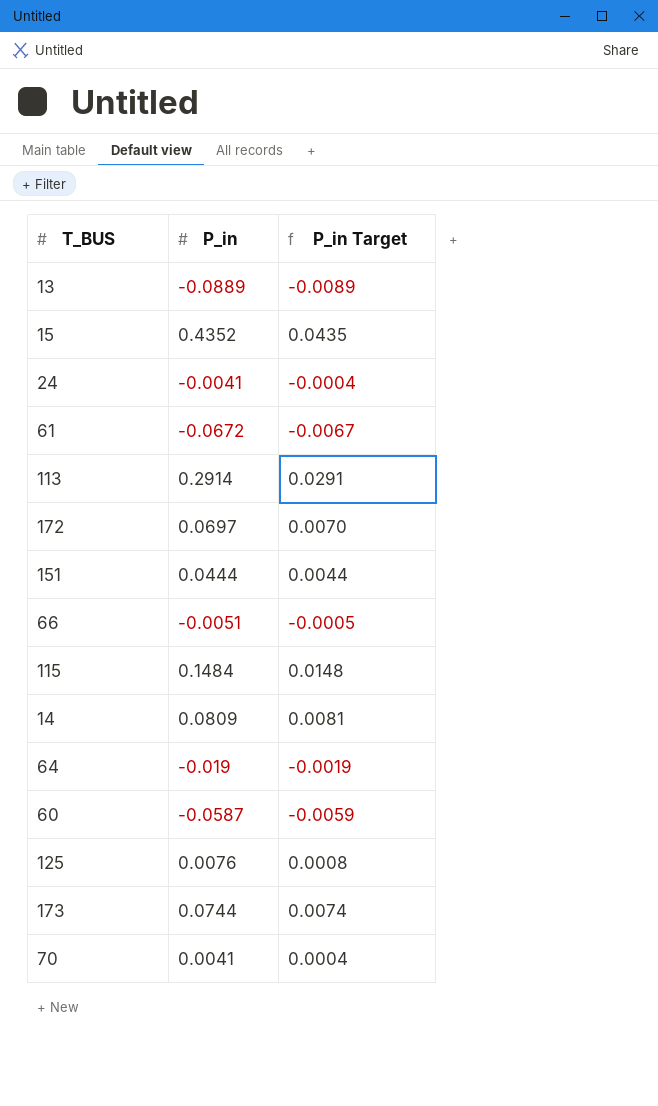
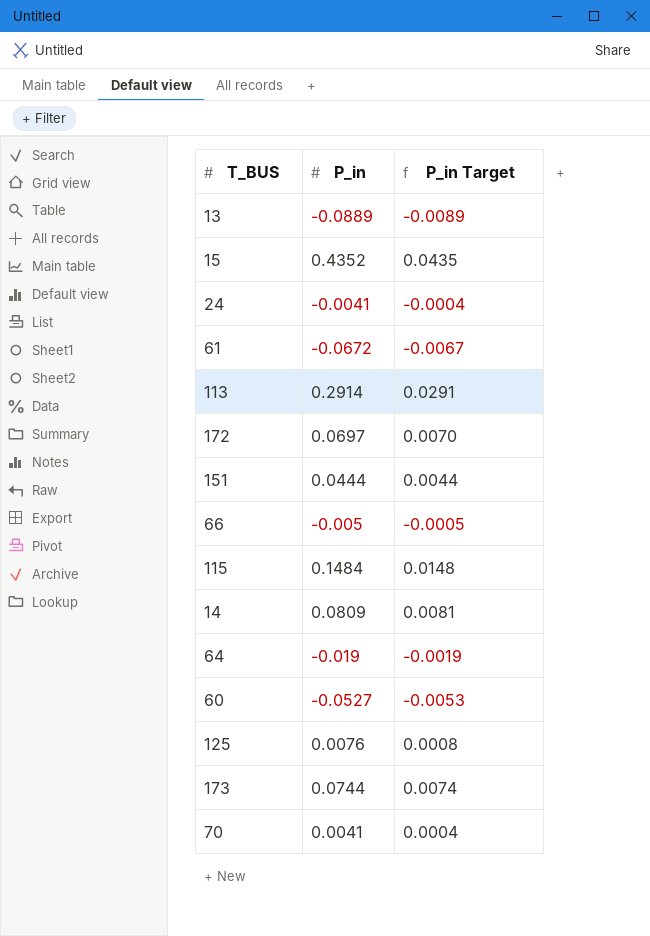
66 | P_in: -0.0051 -> -0.005
60 | P_in: -0.0587 -> -0.0527
60 | P_in Target: -0.0059 -> -0.0053

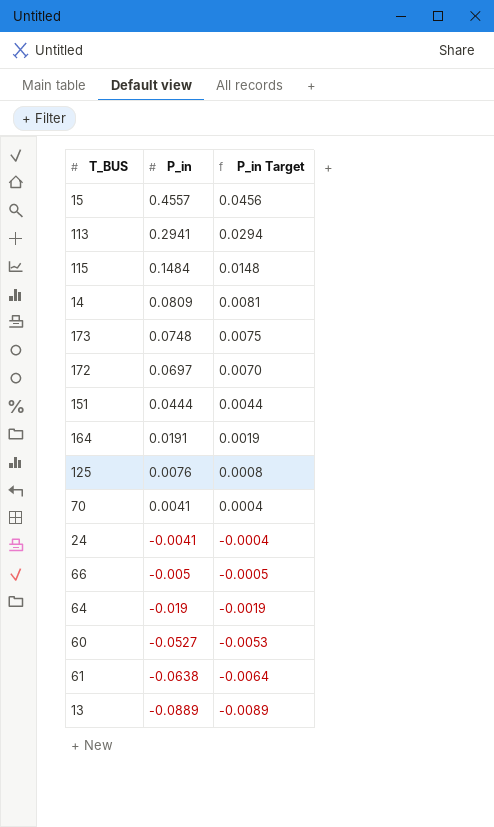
row order: none -> P_in descending
15 | P_in: 0.4352 -> 0.4557
15 | P_in Target: 0.0435 -> 0.0456
113 | P_in: 0.2914 -> 0.2941
113 | P_in Target: 0.0291 -> 0.0294
173 | P_in: 0.0744 -> 0.0748
173 | P_in Target: 0.0074 -> 0.0075
row 164: none -> 0.0191 | 0.0019
61 | P_in: -0.0672 -> -0.0638
61 | P_in Target: -0.0067 -> -0.0064

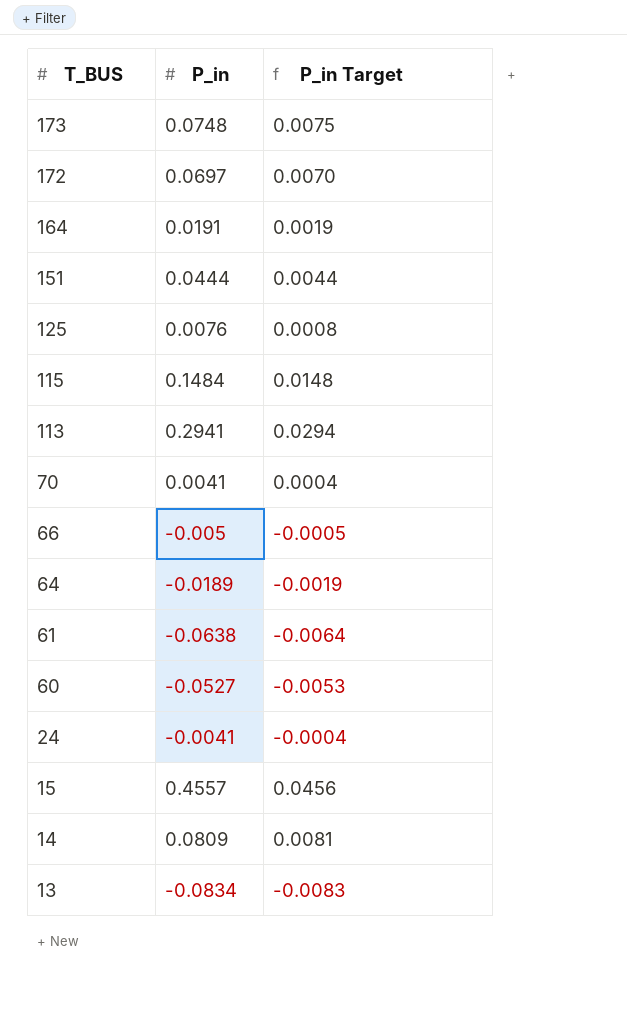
row order: P_in descending -> T_BUS descending
64 | P_in: -0.019 -> -0.0189
13 | P_in: -0.0889 -> -0.0834
13 | P_in Target: -0.0089 -> -0.0083

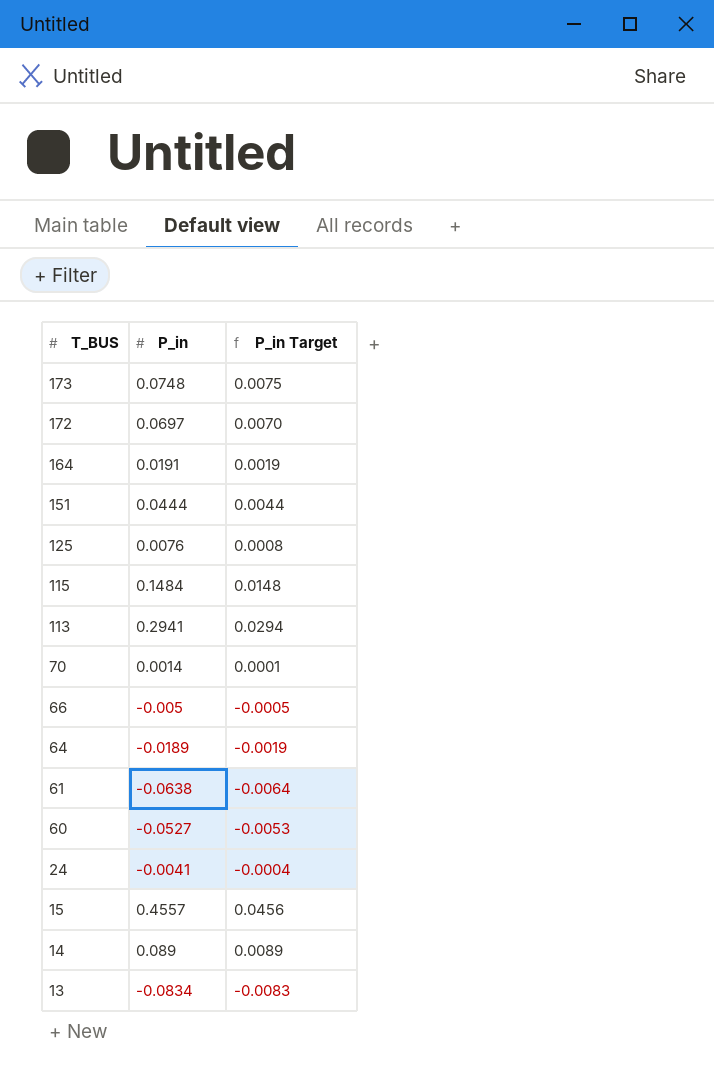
70 | P_in: 0.0041 -> 0.0014
70 | P_in Target: 0.0004 -> 0.0001
14 | P_in: 0.0809 -> 0.089
14 | P_in Target: 0.0081 -> 0.0089

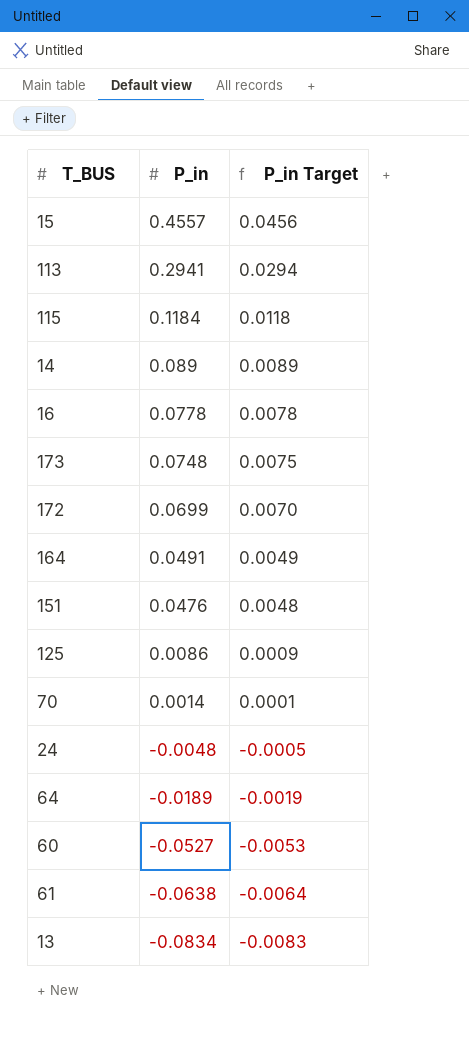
row order: T_BUS descending -> P_in descending
row 66: -0.005 | -0.0005 -> none
115 | P_in: 0.1484 -> 0.1184
115 | P_in Target: 0.0148 -> 0.0118
row 16: none -> 0.0778 | 0.0078
172 | P_in: 0.0697 -> 0.0699
164 | P_in: 0.0191 -> 0.0491
164 | P_in Target: 0.0019 -> 0.0049
151 | P_in: 0.0444 -> 0.0476
151 | P_in Target: 0.0044 -> 0.0048
125 | P_in: 0.0076 -> 0.0086
125 | P_in Target: 0.0008 -> 0.0009
24 | P_in: -0.0041 -> -0.0048
24 | P_in Target: -0.0004 -> -0.0005

